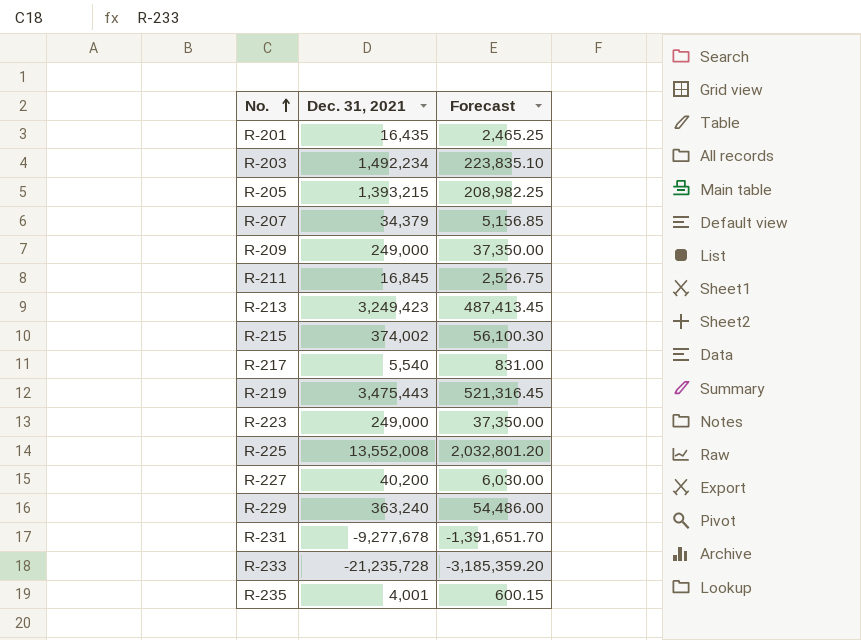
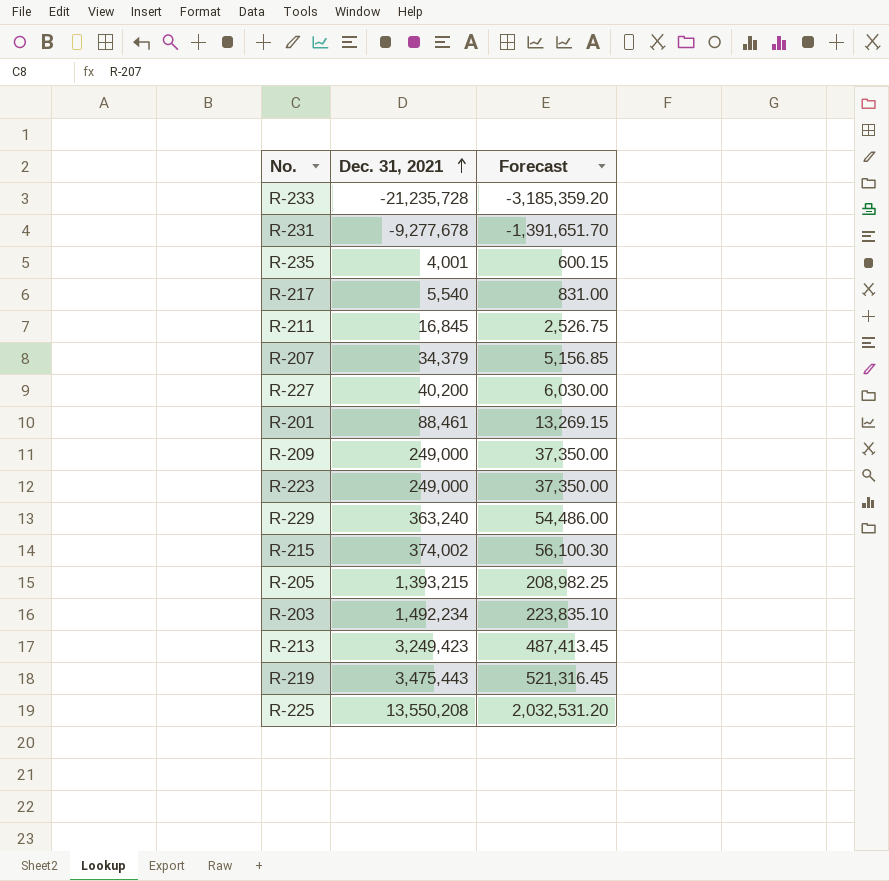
row order: No. ascending -> Dec. 31, 2021 ascending
R-201 | Dec. 31, 2021: 16,435 -> 88,461
R-201 | Forecast: 2,465.25 -> 13,269.15
R-225 | Dec. 31, 2021: 13,552,008 -> 13,550,208
R-225 | Forecast: 2,032,801.20 -> 2,032,531.20

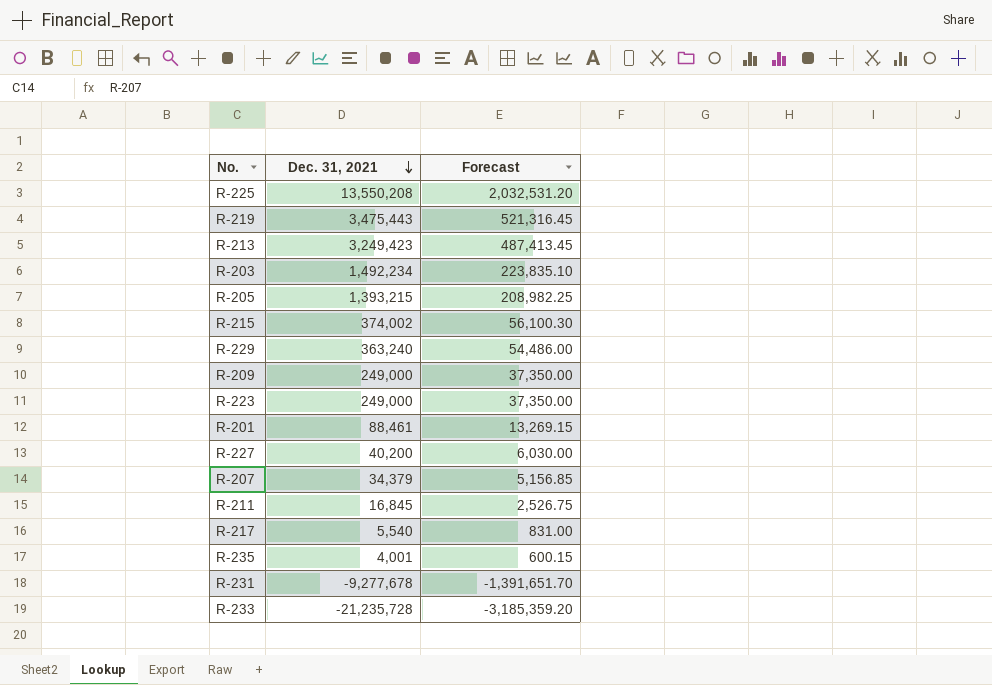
row order: Dec. 31, 2021 ascending -> Dec. 31, 2021 descending

